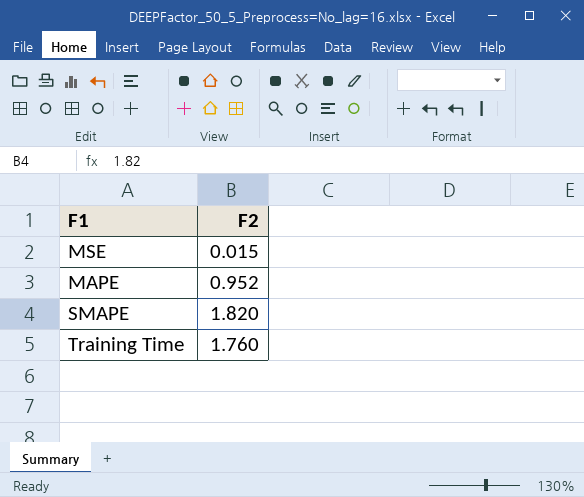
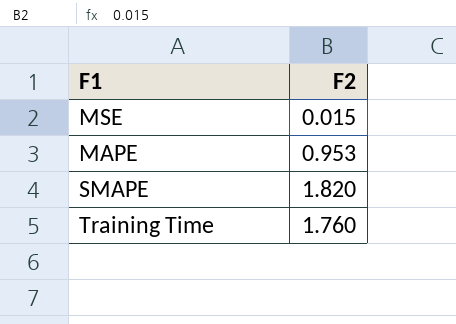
MAPE | F2: 0.952 -> 0.953

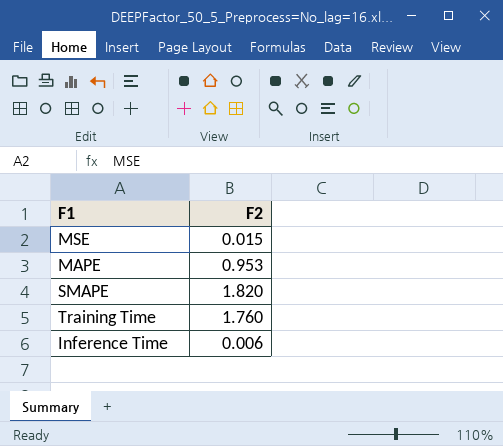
row Inference Time: none -> 0.006

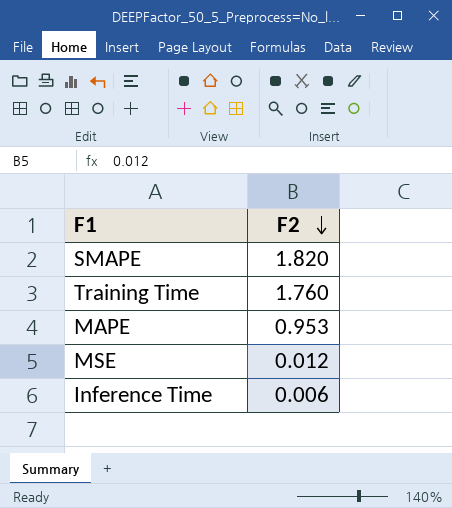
row order: none -> F2 descending
MSE | F2: 0.015 -> 0.012

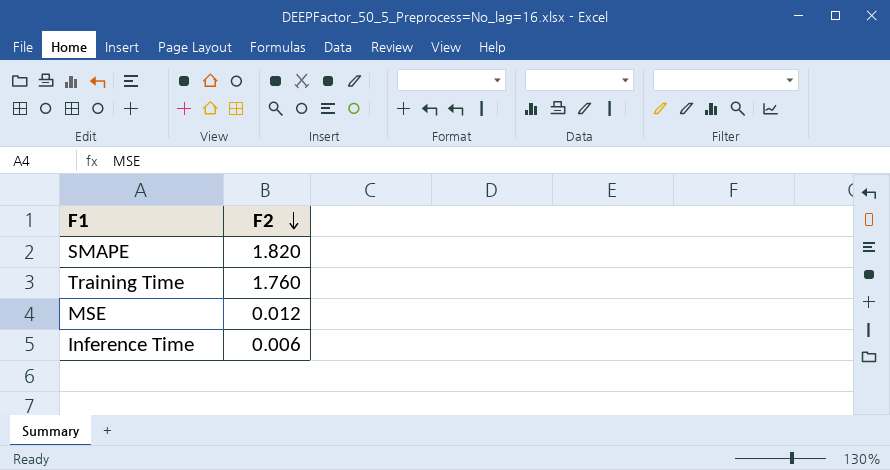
row MAPE: 0.953 -> none

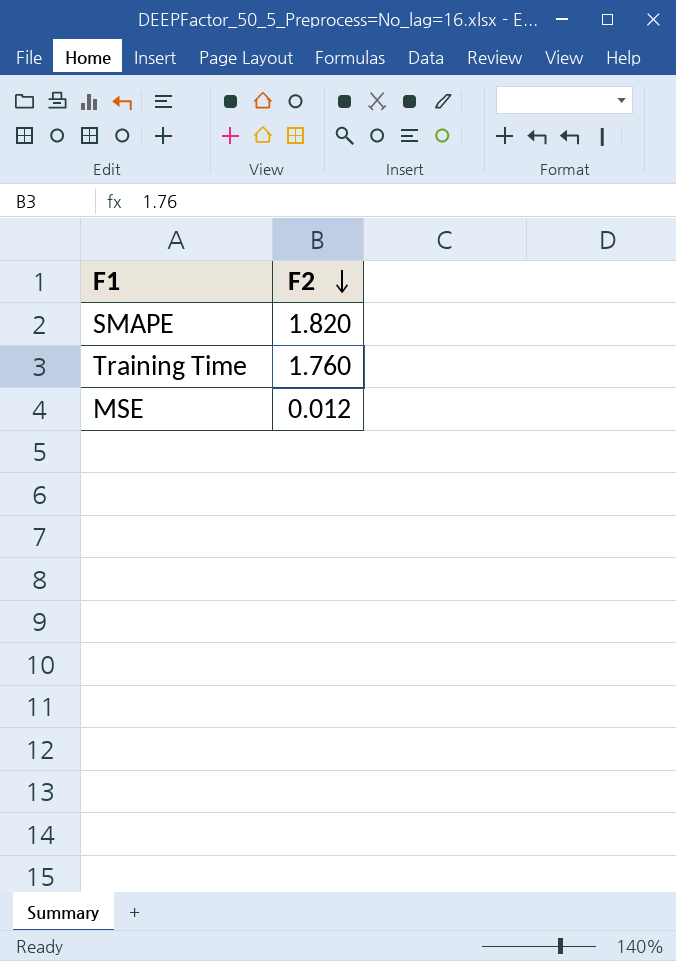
row Inference Time: 0.006 -> none

